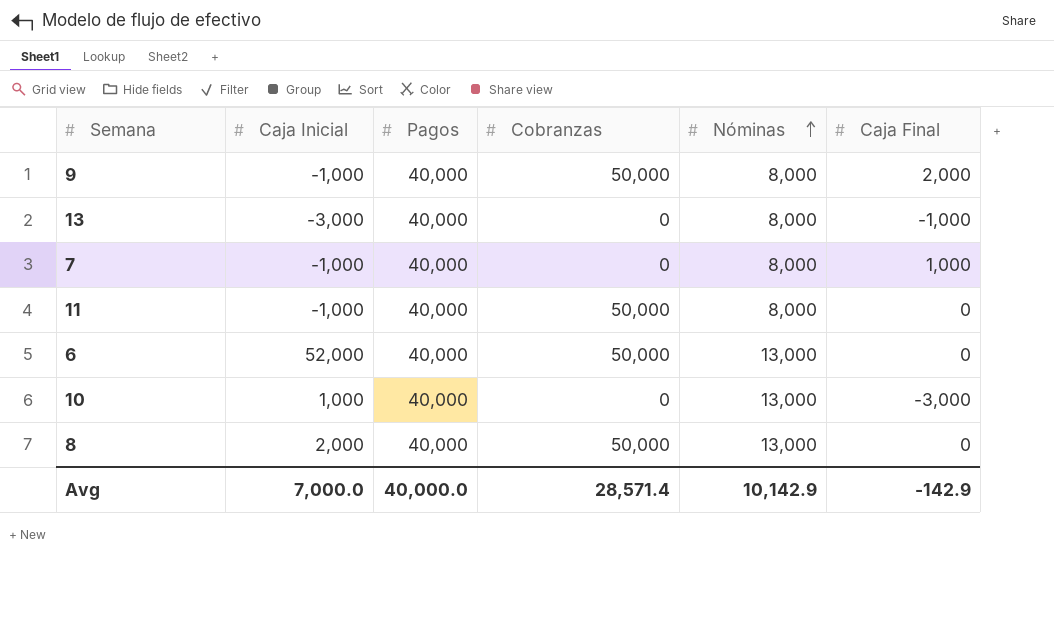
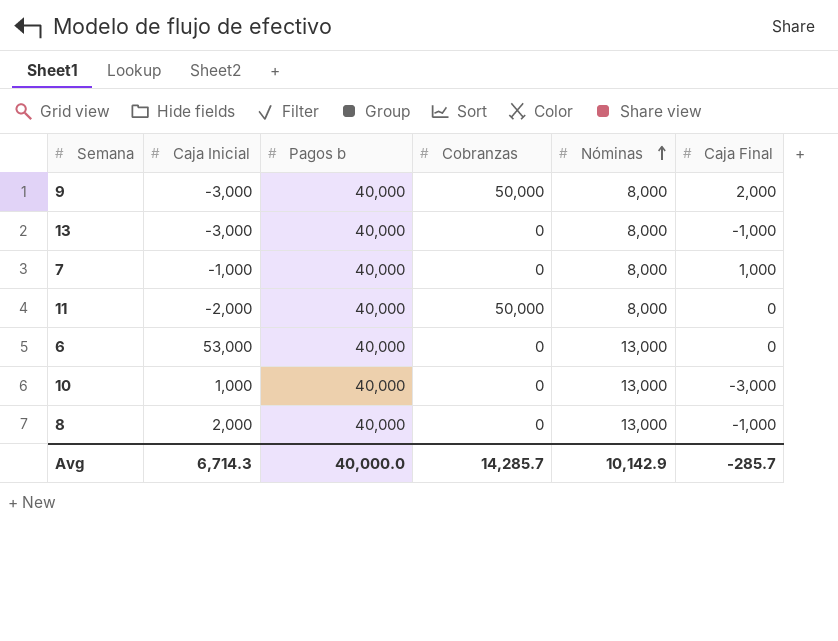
column name: Pagos -> Pagos b
9 | Caja Inicial: -1,000 -> -3,000
11 | Caja Inicial: -1,000 -> -2,000
6 | Caja Inicial: 52,000 -> 53,000
6 | Cobranzas: 50,000 -> 0
8 | Cobranzas: 50,000 -> 0
8 | Caja Final: 0 -> -1,000
Avg | Caja Inicial: 7,000.0 -> 6,714.3
Avg | Cobranzas: 28,571.4 -> 14,285.7
Avg | Caja Final: -142.9 -> -285.7

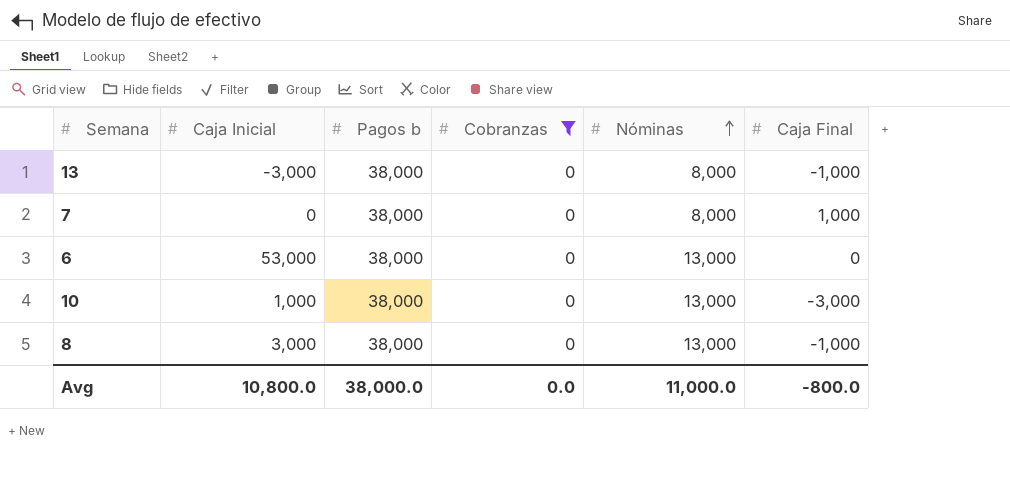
filter: none -> Cobranzas = 0
13 | Pagos b: 40,000 -> 38,000
7 | Caja Inicial: -1,000 -> 0
7 | Pagos b: 40,000 -> 38,000
6 | Pagos b: 40,000 -> 38,000
10 | Pagos b: 40,000 -> 38,000
8 | Caja Inicial: 2,000 -> 3,000
8 | Pagos b: 40,000 -> 38,000
Avg | Caja Inicial: 6,714.3 -> 10,800.0
Avg | Pagos b: 40,000.0 -> 38,000.0
Avg | Cobranzas: 14,285.7 -> 0.0
Avg | Nóminas: 10,142.9 -> 11,000.0
Avg | Caja Final: -285.7 -> -800.0

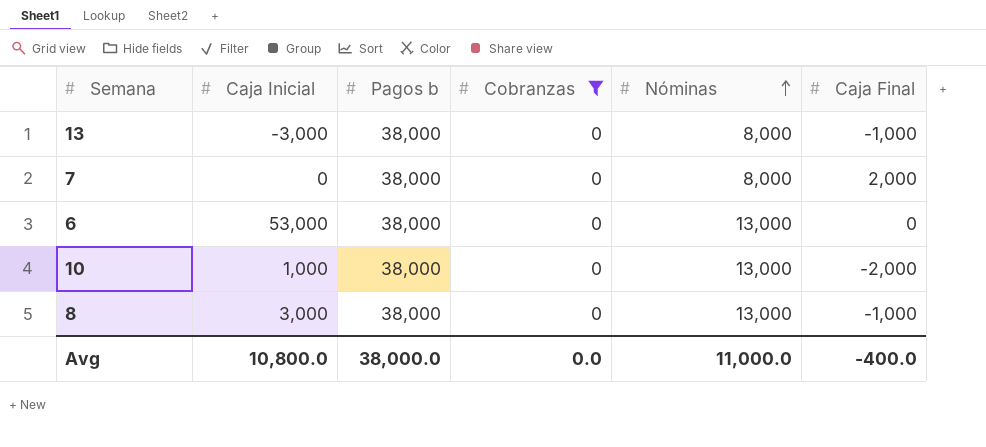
7 | Caja Final: 1,000 -> 2,000
10 | Caja Final: -3,000 -> -2,000
Avg | Caja Final: -800.0 -> -400.0

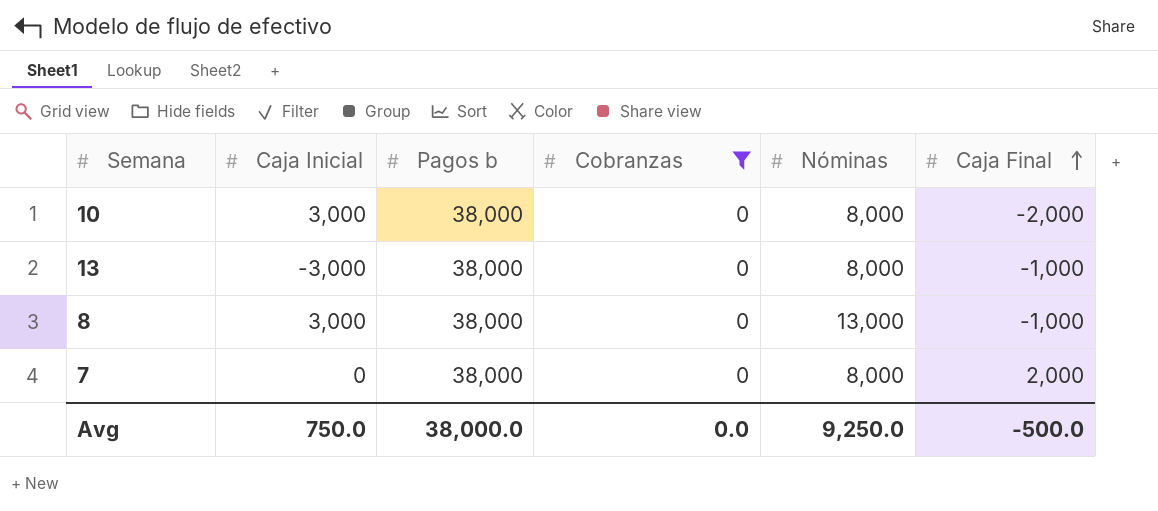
row order: Nóminas ascending -> Caja Final ascending
row 6: 53,000 | 38,000 | 0 | 13,000 | 0 -> none
10 | Caja Inicial: 1,000 -> 3,000
10 | Nóminas: 13,000 -> 8,000
Avg | Caja Inicial: 10,800.0 -> 750.0
Avg | Nóminas: 11,000.0 -> 9,250.0
Avg | Caja Final: -400.0 -> -500.0

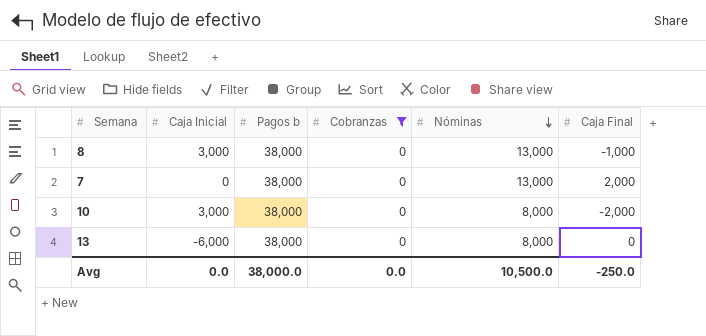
row order: Caja Final ascending -> Nóminas descending
7 | Nóminas: 8,000 -> 13,000
13 | Caja Inicial: -3,000 -> -6,000
13 | Caja Final: -1,000 -> 0
Avg | Caja Inicial: 750.0 -> 0.0
Avg | Nóminas: 9,250.0 -> 10,500.0
Avg | Caja Final: -500.0 -> -250.0

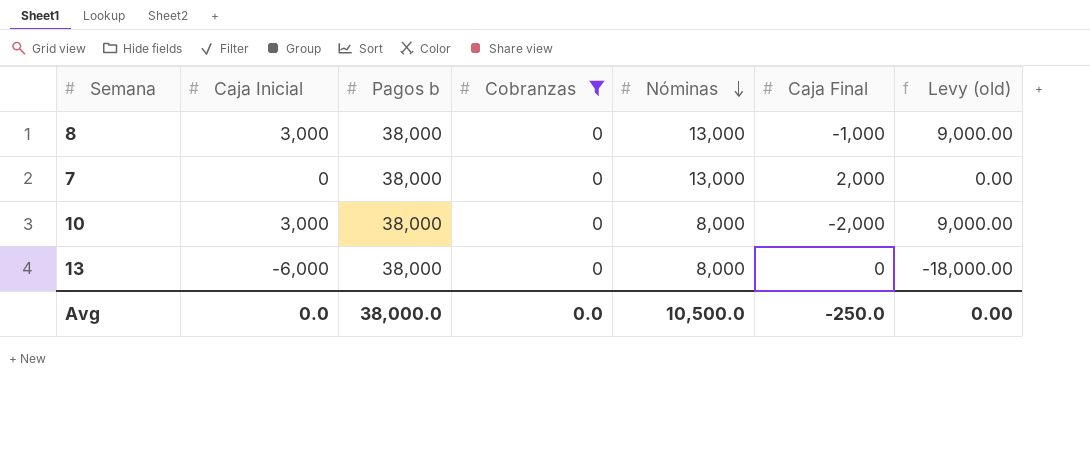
column Levy (old) | formula: none -> [Caja Inicial] * 3

